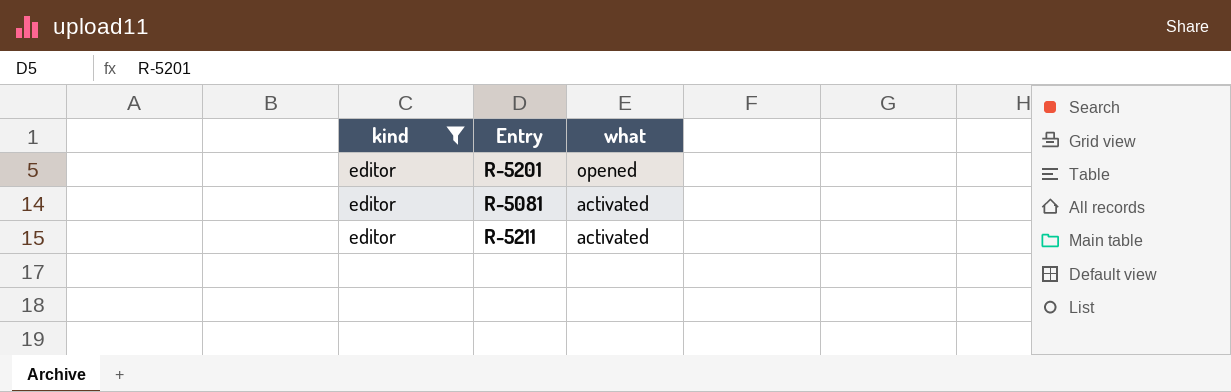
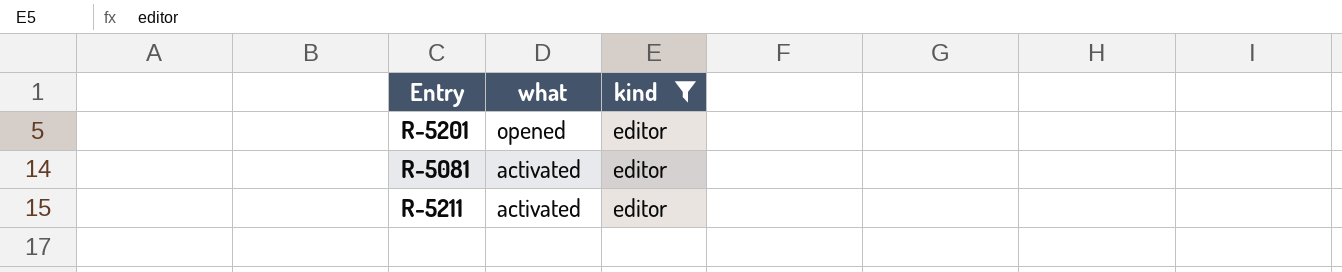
column kind | position: 1 -> 3

